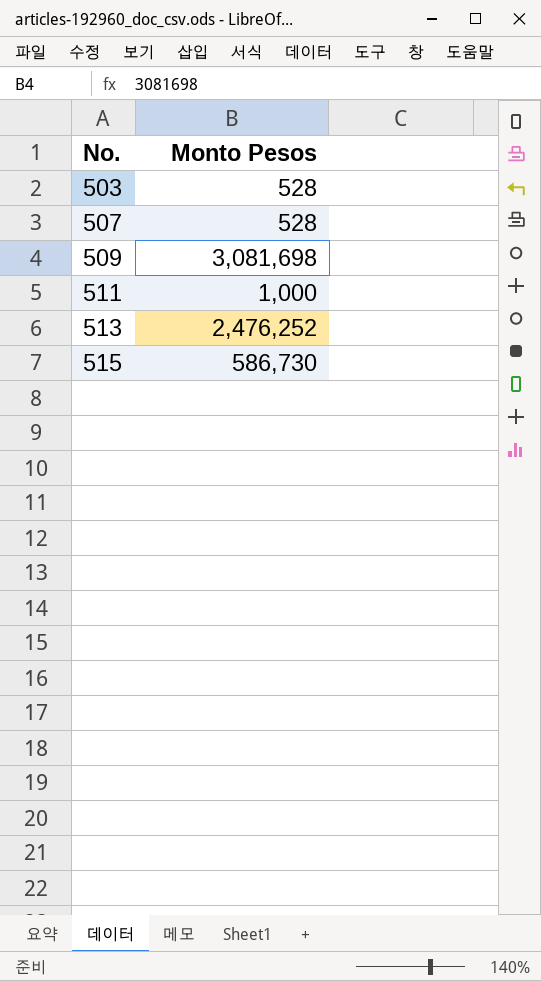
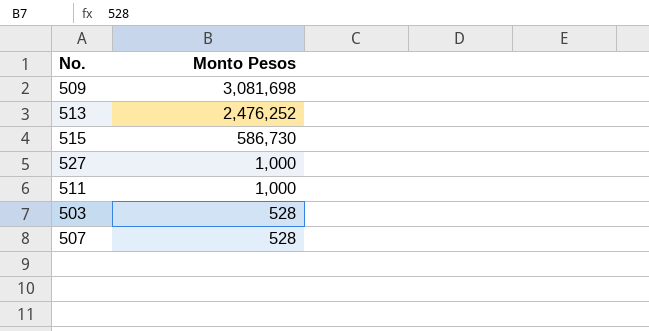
row order: No. ascending -> Monto Pesos descending
row 527: none -> 1,000

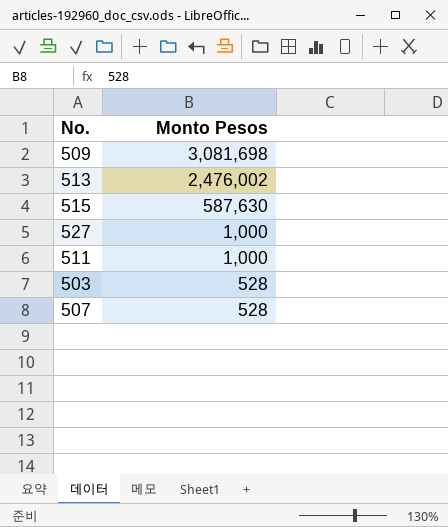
513 | Monto Pesos: 2,476,252 -> 2,476,002
515 | Monto Pesos: 586,730 -> 587,630

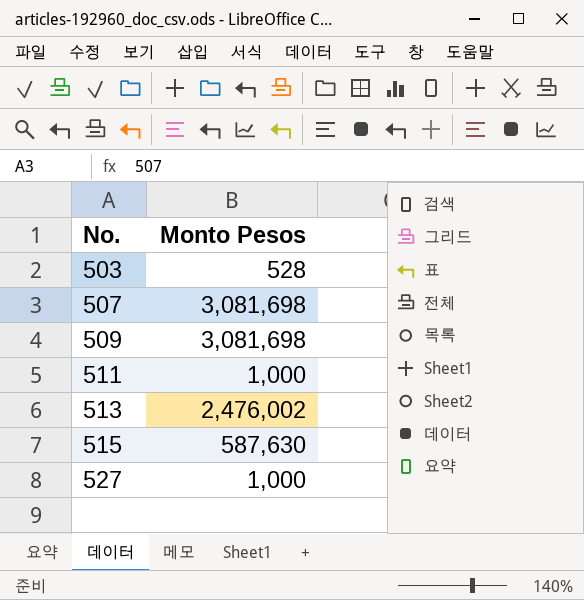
row order: Monto Pesos descending -> No. ascending
507 | Monto Pesos: 528 -> 3,081,698

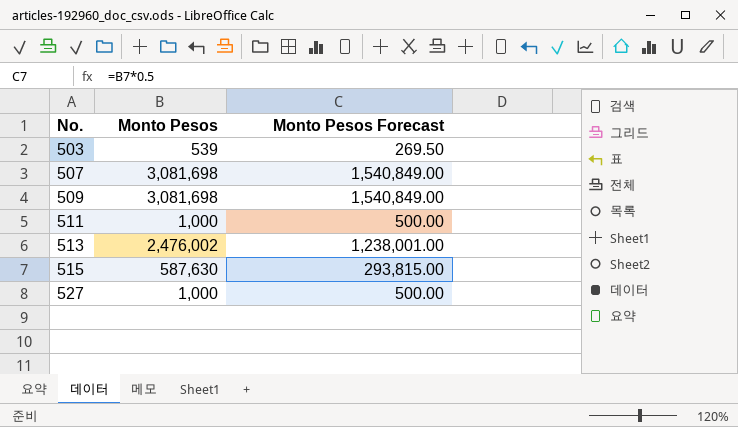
column Monto Pesos Forecast | formula: none -> [Monto Pesos] * 0.5
503 | Monto Pesos: 528 -> 539

